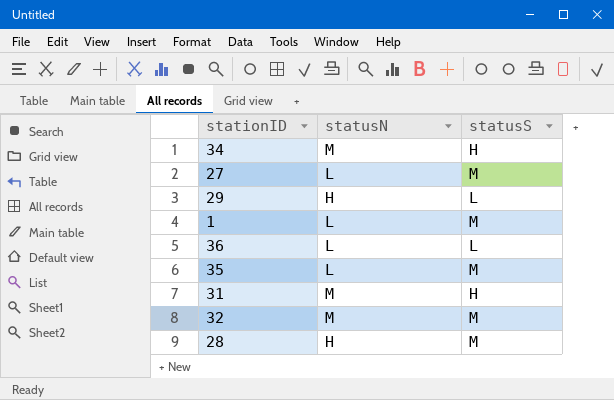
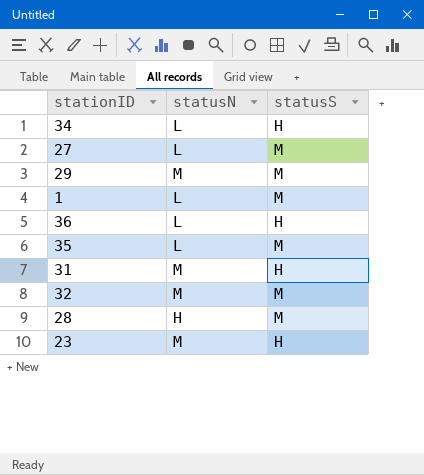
34 | statusN: M -> L
29 | statusN: H -> M
29 | statusS: L -> M
36 | statusS: L -> H
row 23: none -> M | H

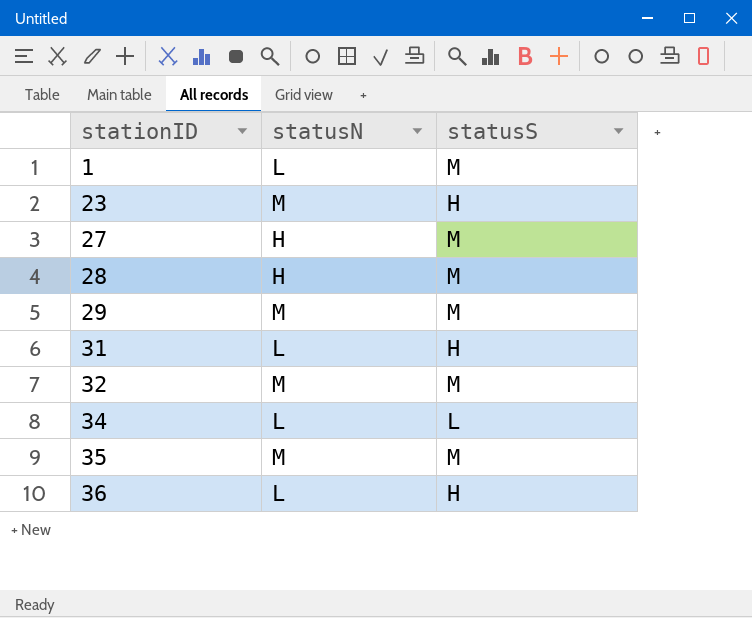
row order: none -> stationID ascending
27 | statusN: L -> H
31 | statusN: M -> L
34 | statusS: H -> L
35 | statusN: L -> M

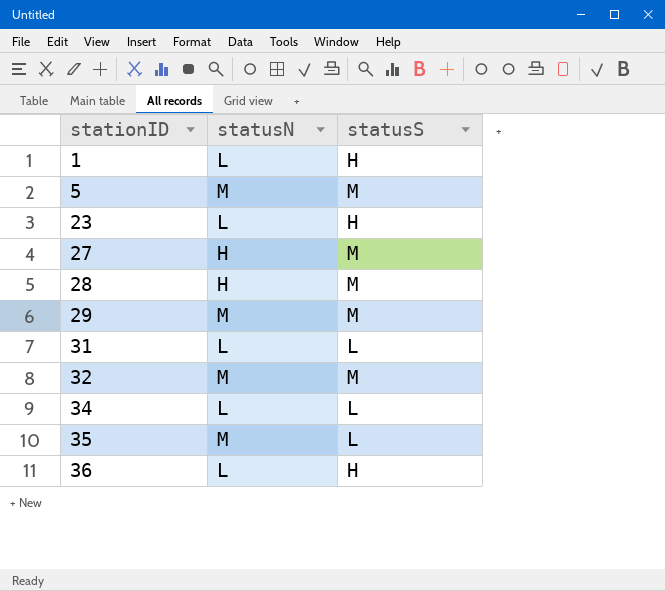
1 | statusS: M -> H
row 5: none -> M | M
23 | statusN: M -> L
31 | statusS: H -> L
35 | statusS: M -> L

